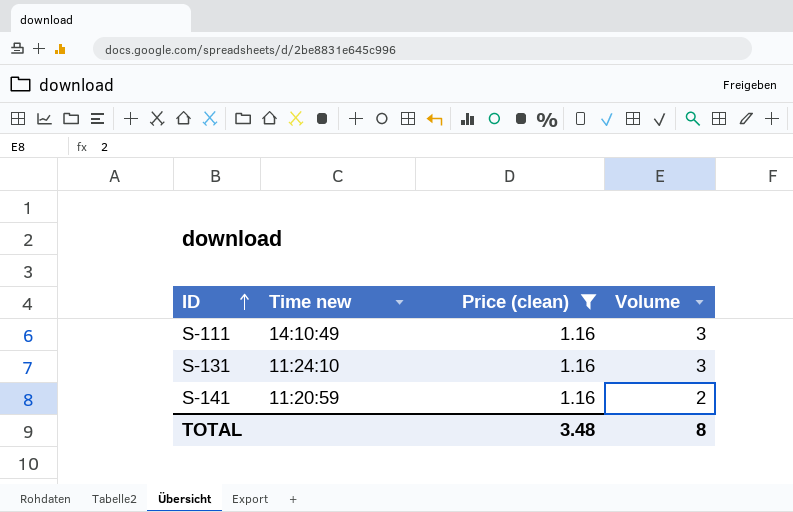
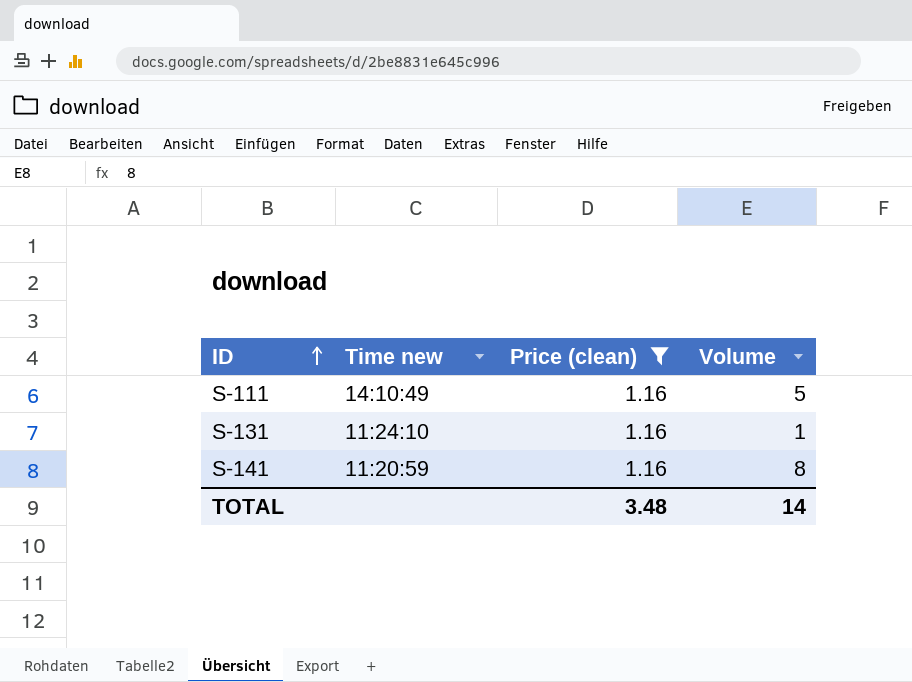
S-111 | Volume: 3 -> 5
S-131 | Volume: 3 -> 1
S-141 | Volume: 2 -> 8
TOTAL | Volume: 8 -> 14

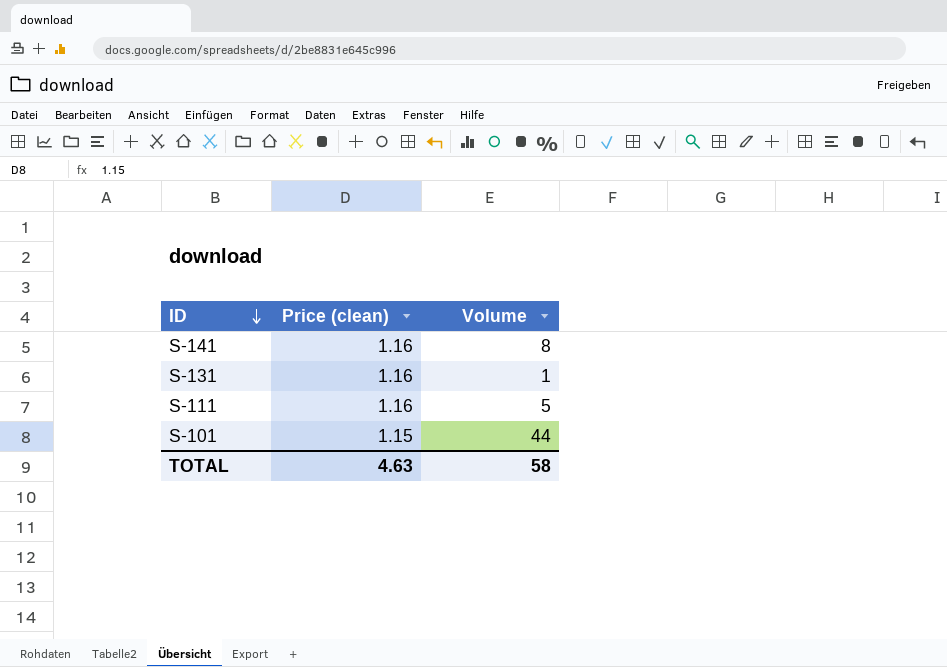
filter: Price (clean) = 1.16 -> none
row order: ID ascending -> ID descending
column Time new | position: 2 -> none
TOTAL | Price (clean): 3.48 -> 4.63
TOTAL | Volume: 14 -> 58

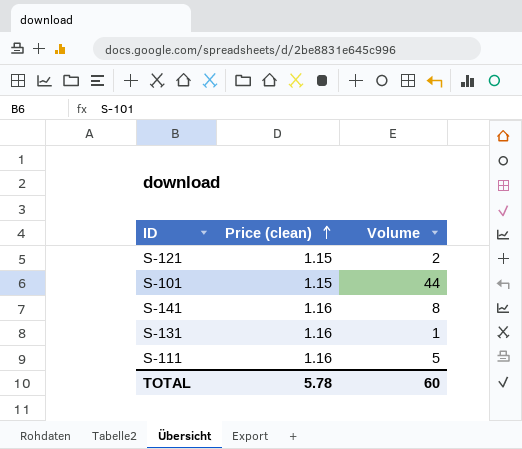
row order: ID descending -> Price (clean) ascending
row S-121: none -> 1.15 | 2
TOTAL | Price (clean): 4.63 -> 5.78
TOTAL | Volume: 58 -> 60

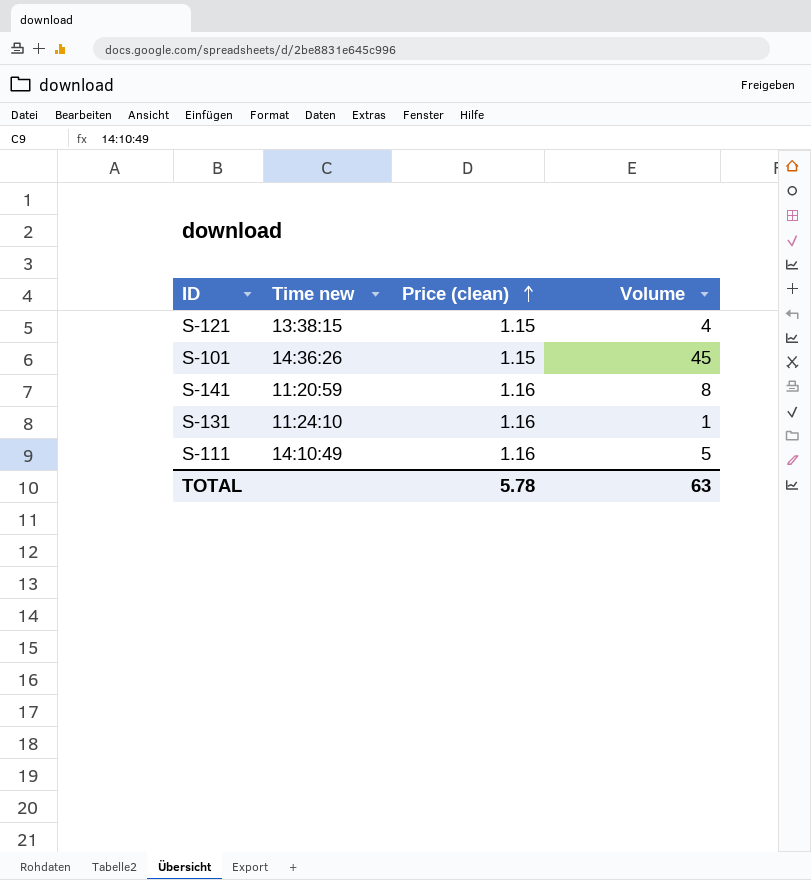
column Time new | position: none -> 2
S-121 | Volume: 2 -> 4
S-101 | Volume: 44 -> 45
TOTAL | Volume: 60 -> 63

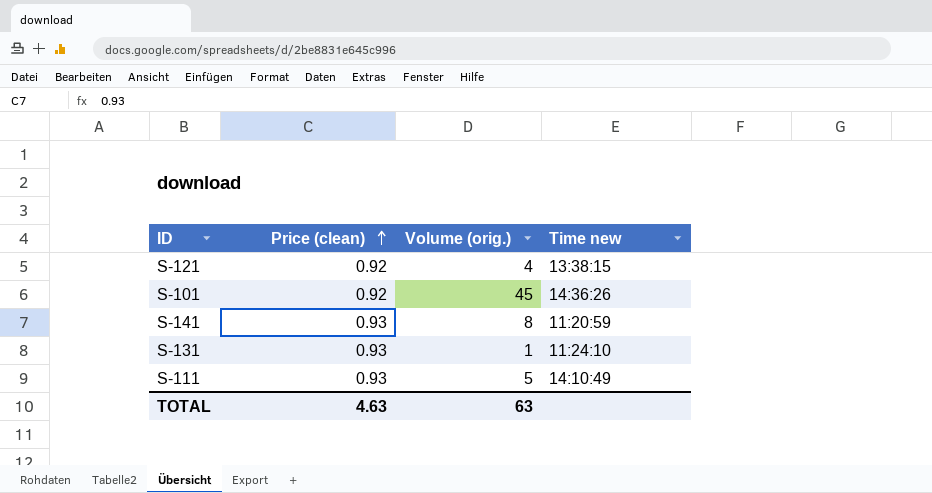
column name: Volume -> Volume (orig.)
column Time new | position: 2 -> 4
S-121 | Price (clean): 1.15 -> 0.92
S-101 | Price (clean): 1.15 -> 0.92
S-141 | Price (clean): 1.16 -> 0.93
S-131 | Price (clean): 1.16 -> 0.93
S-111 | Price (clean): 1.16 -> 0.93
TOTAL | Price (clean): 5.78 -> 4.63

